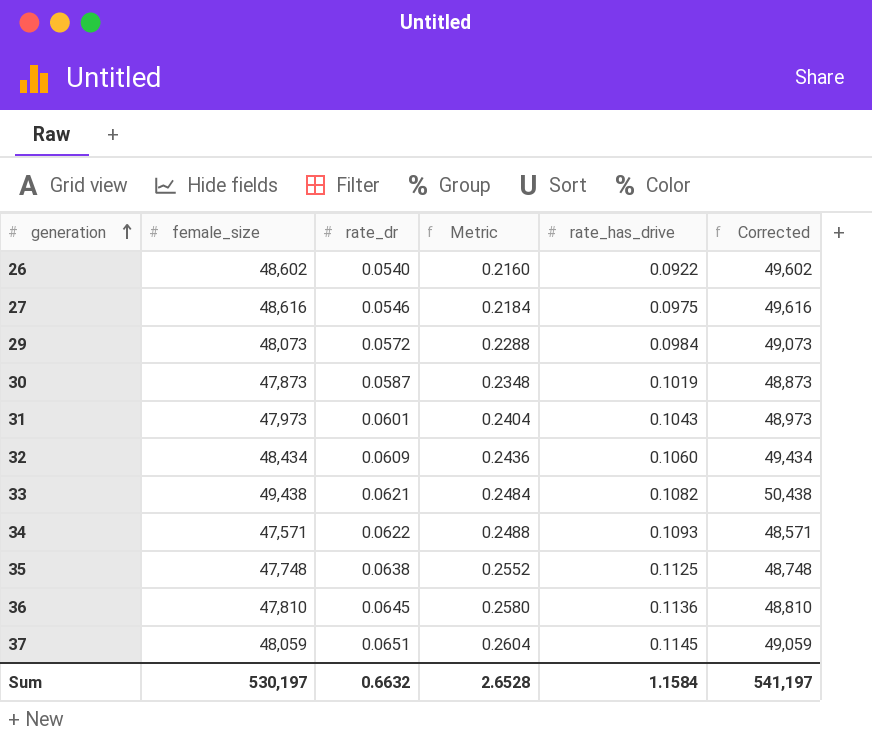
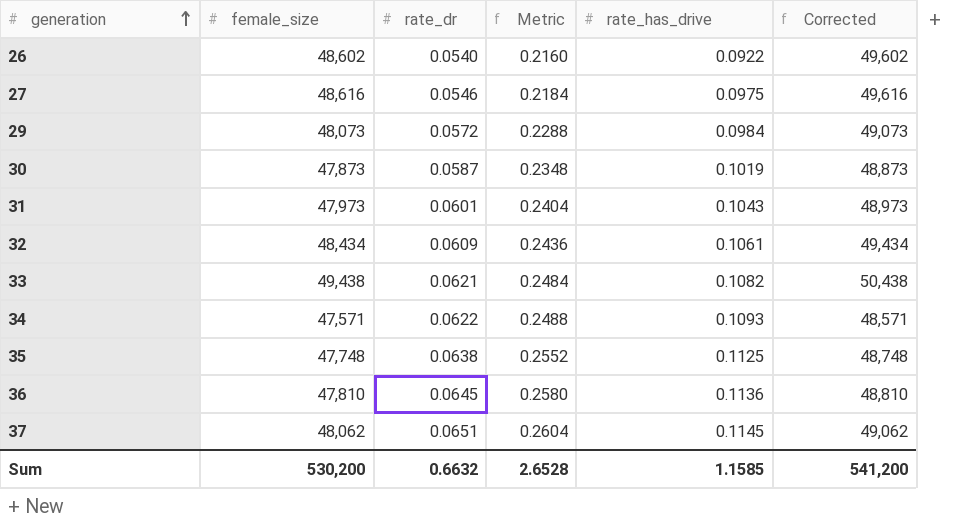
32 | rate_has_drive: 0.1060 -> 0.1061
37 | female_size: 48,059 -> 48,062
37 | Corrected: 49,059 -> 49,062
Sum | female_size: 530,197 -> 530,200
Sum | rate_has_drive: 1.1584 -> 1.1585
Sum | Corrected: 541,197 -> 541,200

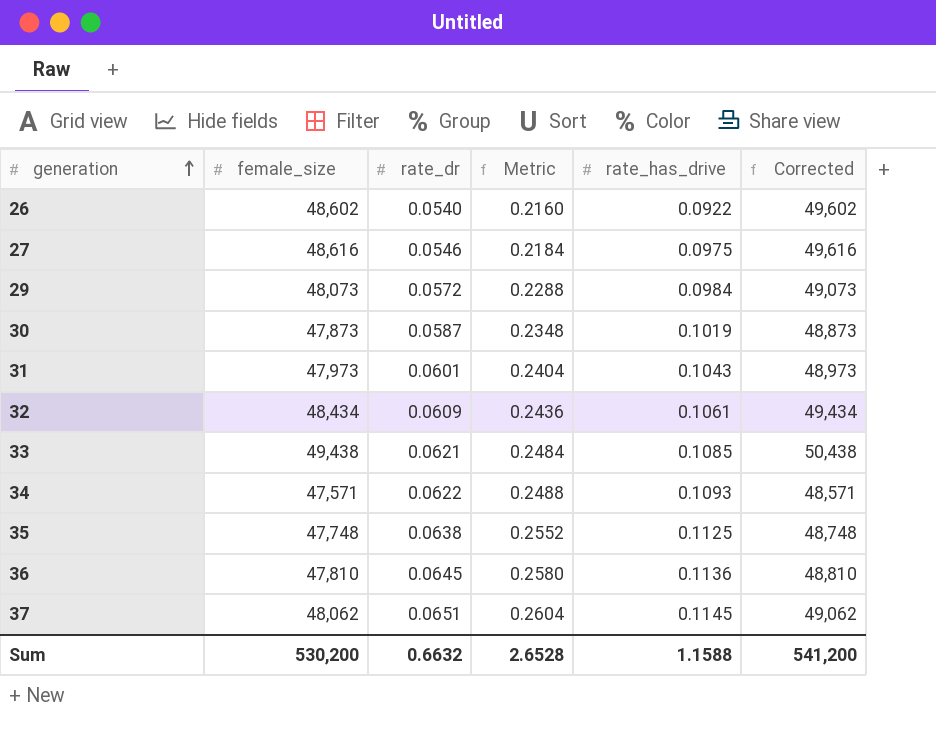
33 | rate_has_drive: 0.1082 -> 0.1085
Sum | rate_has_drive: 1.1585 -> 1.1588

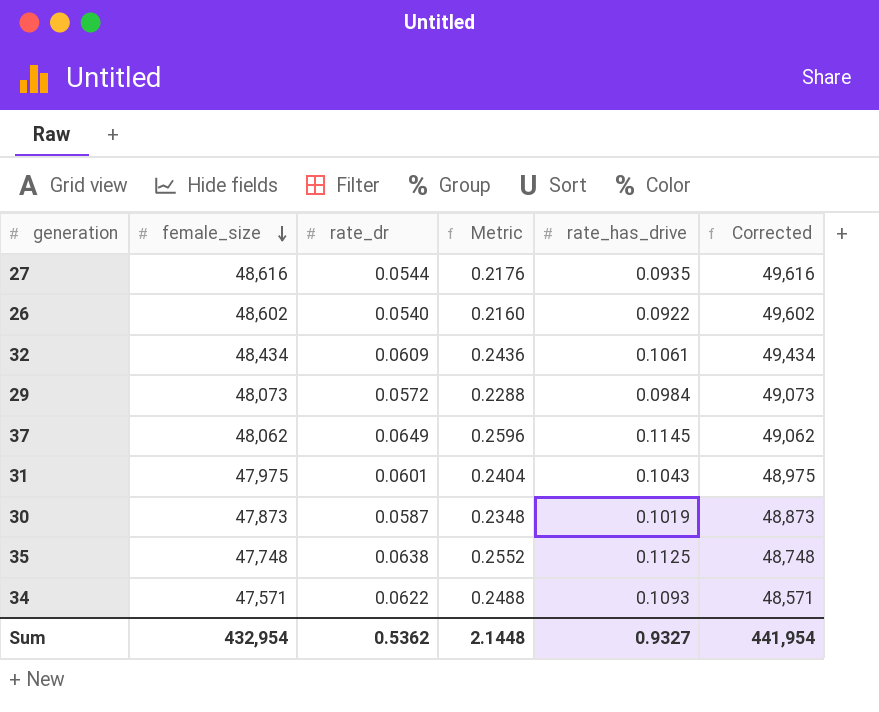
row order: generation ascending -> female_size descending
row 33: 49,438 | 0.0621 | 0.2484 | 0.1085 | 50,438 -> none
row 36: 47,810 | 0.0645 | 0.2580 | 0.1136 | 48,810 -> none
27 | rate_dr: 0.0546 -> 0.0544
27 | Metric: 0.2184 -> 0.2176
27 | rate_has_drive: 0.0975 -> 0.0935
37 | rate_dr: 0.0651 -> 0.0649
37 | Metric: 0.2604 -> 0.2596
31 | female_size: 47,973 -> 47,975
31 | Corrected: 48,973 -> 48,975
Sum | female_size: 530,200 -> 432,954
Sum | rate_dr: 0.6632 -> 0.5362
Sum | Metric: 2.6528 -> 2.1448
Sum | rate_has_drive: 1.1588 -> 0.9327
Sum | Corrected: 541,200 -> 441,954

